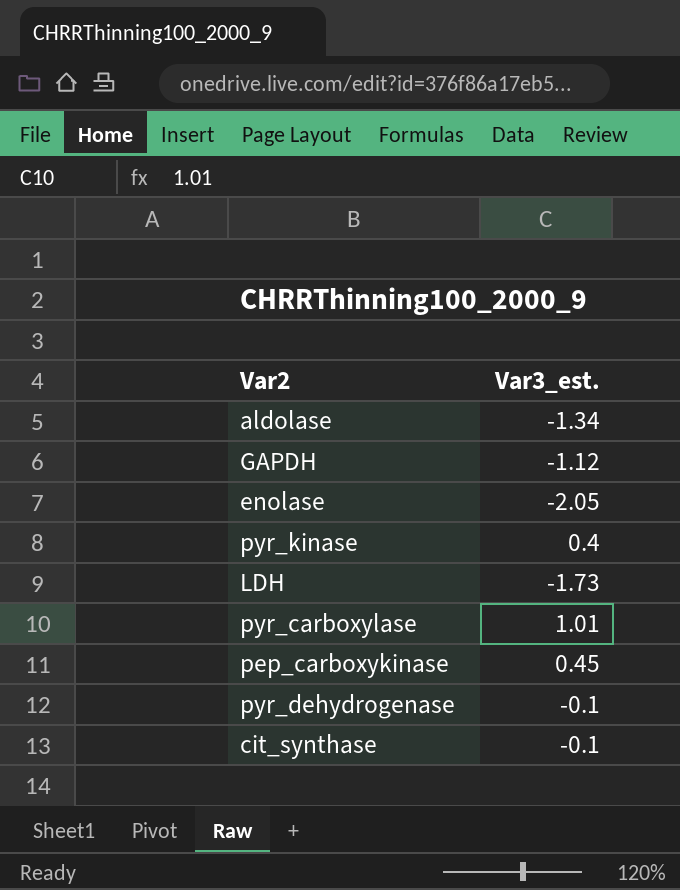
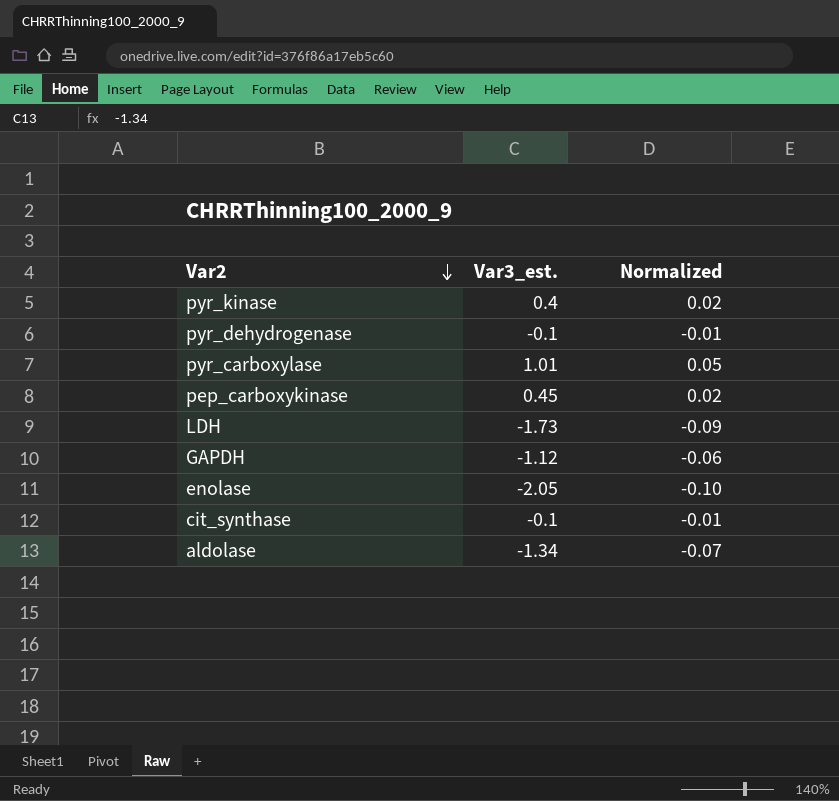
row order: none -> Var2 descending
column Normalized | formula: none -> [Var3_est.] * 0.05

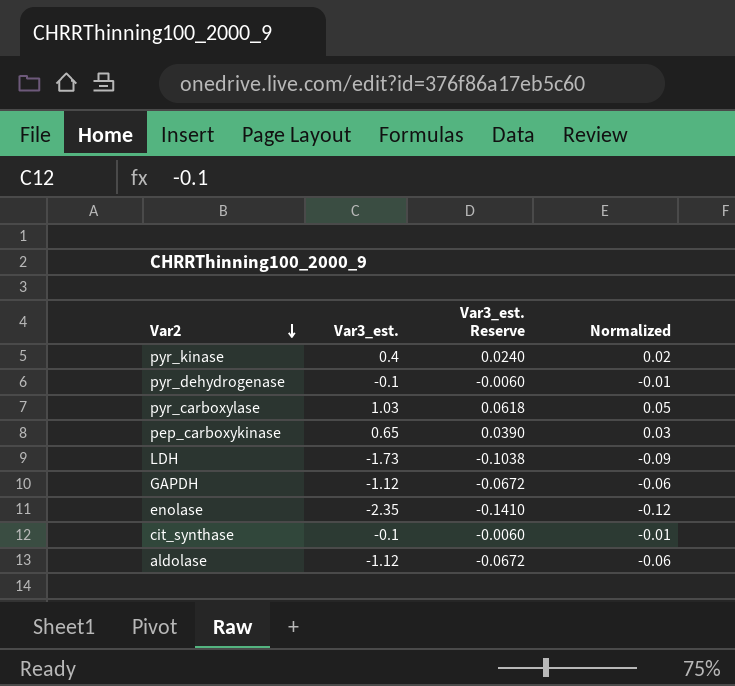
column Var3_est. Reserve | formula: none -> [Var3_est.] * 0.06
pyr_carboxylase | Var3_est.: 1.01 -> 1.03
pep_carboxykinase | Var3_est.: 0.45 -> 0.65
pep_carboxykinase | Normalized: 0.02 -> 0.03
enolase | Var3_est.: -2.05 -> -2.35
enolase | Normalized: -0.10 -> -0.12
aldolase | Var3_est.: -1.34 -> -1.12
aldolase | Normalized: -0.07 -> -0.06

